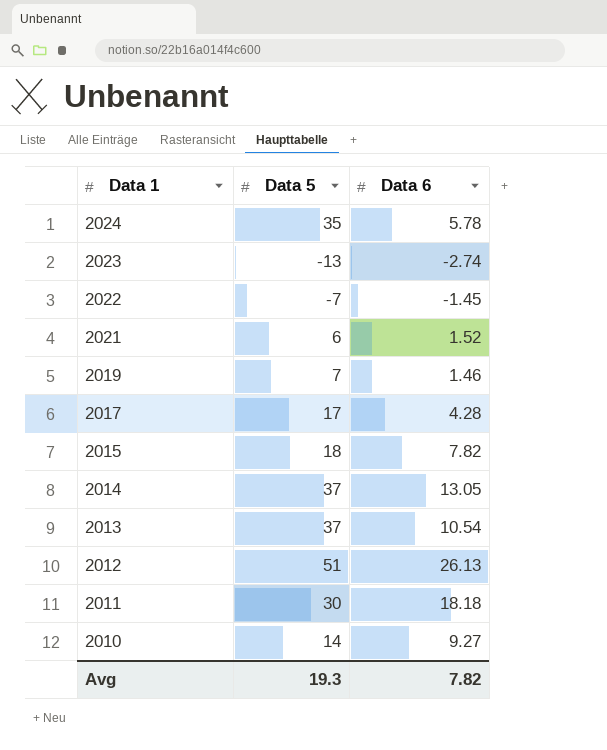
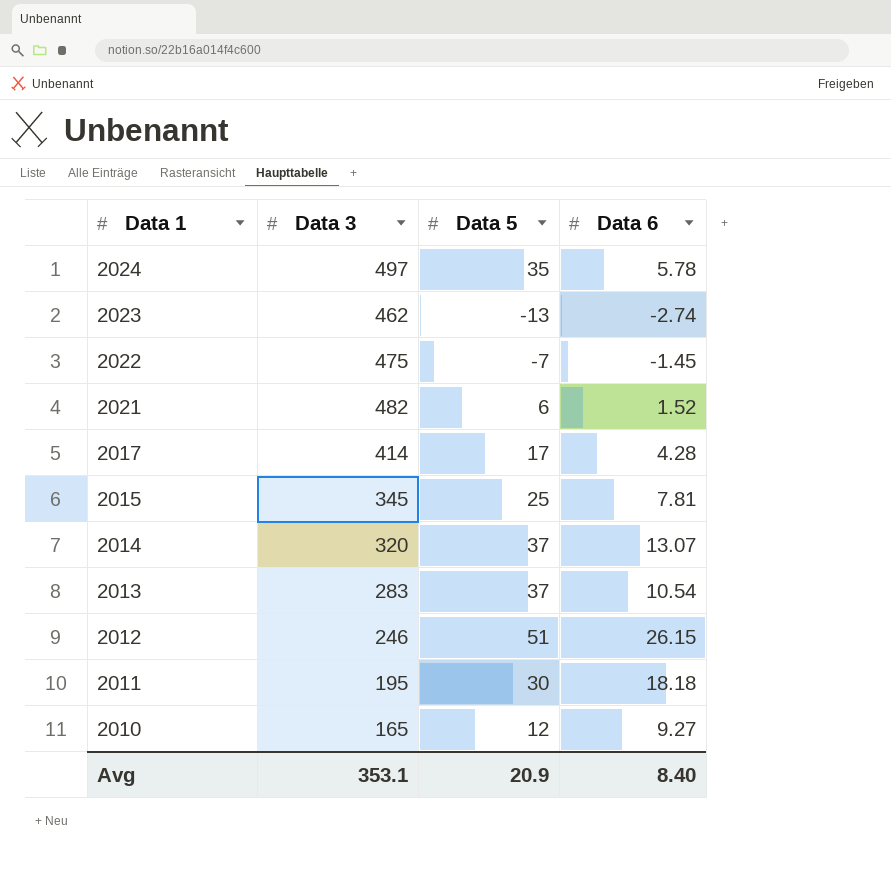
column Data 3 | position: none -> 2
row 2019: 7 | 1.46 -> none
2015 | Data 5: 18 -> 25
2015 | Data 6: 7.82 -> 7.81
2014 | Data 6: 13.05 -> 13.07
2012 | Data 6: 26.13 -> 26.15
2010 | Data 5: 14 -> 12
Avg | Data 5: 19.3 -> 20.9
Avg | Data 6: 7.82 -> 8.40

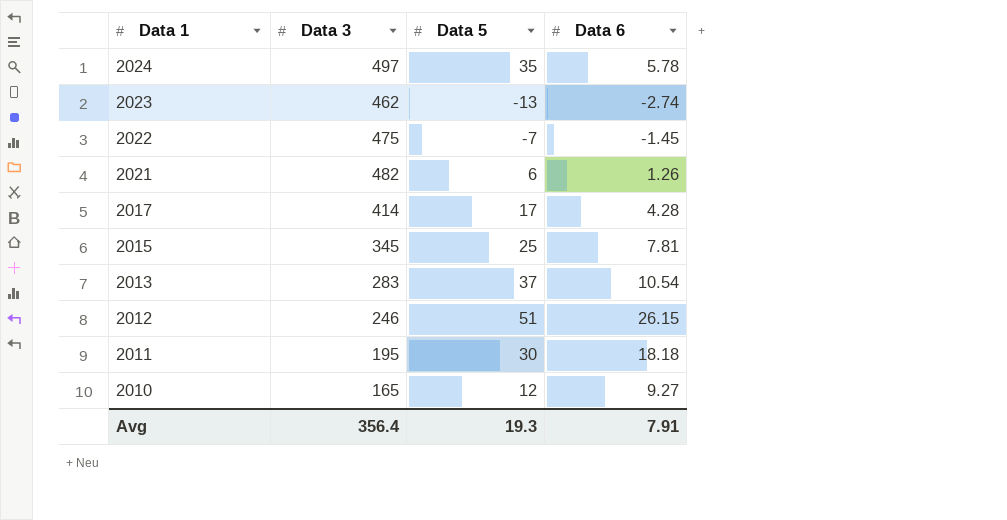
row 2014: 320 | 37 | 13.07 -> none
2021 | Data 6: 1.52 -> 1.26
Avg | Data 3: 353.1 -> 356.4
Avg | Data 5: 20.9 -> 19.3
Avg | Data 6: 8.40 -> 7.91

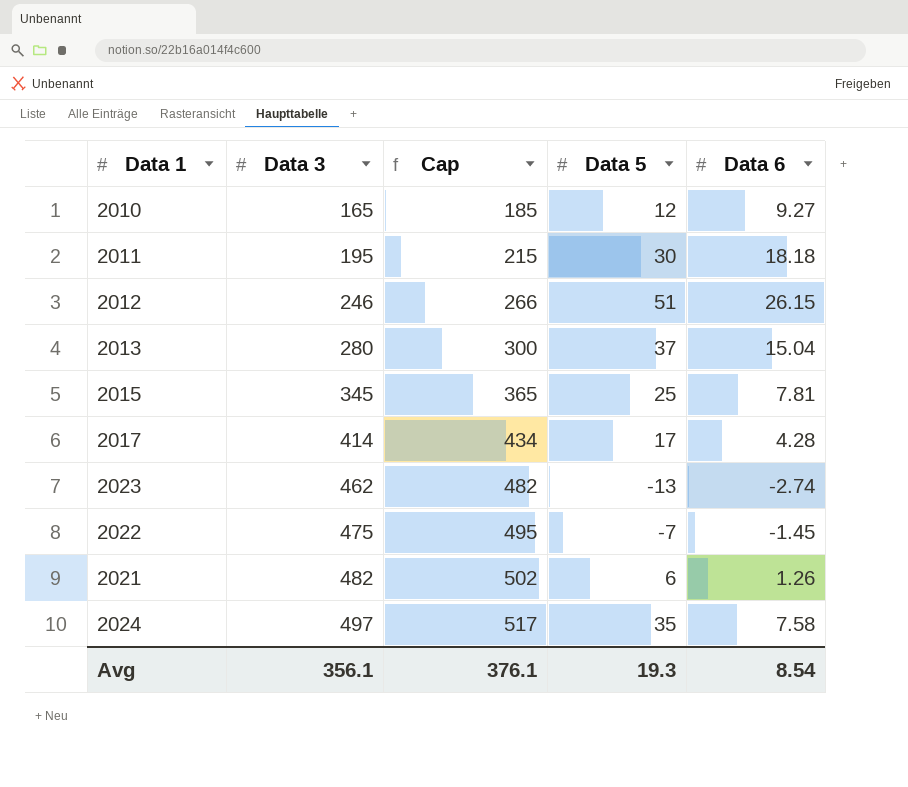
row order: Data 1 descending -> Data 3 ascending
column Cap | formula: none -> [Data 3] + 20
2013 | Data 3: 283 -> 280
2013 | Data 6: 10.54 -> 15.04
2024 | Data 6: 5.78 -> 7.58
Avg | Data 3: 356.4 -> 356.1
Avg | Data 6: 7.91 -> 8.54

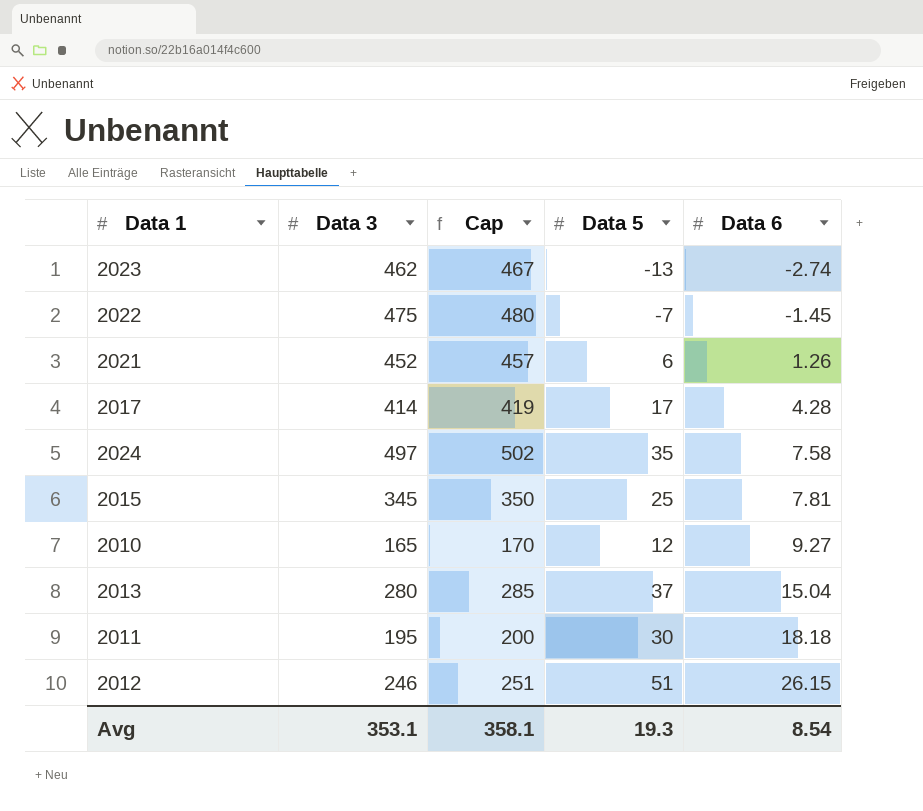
row order: Data 3 ascending -> Data 6 ascending
column Cap | formula: [Data 3] + 20 -> [Data 3] + 5
2021 | Data 3: 482 -> 452
Avg | Data 3: 356.1 -> 353.1
Avg | Cap: 376.1 -> 358.1

